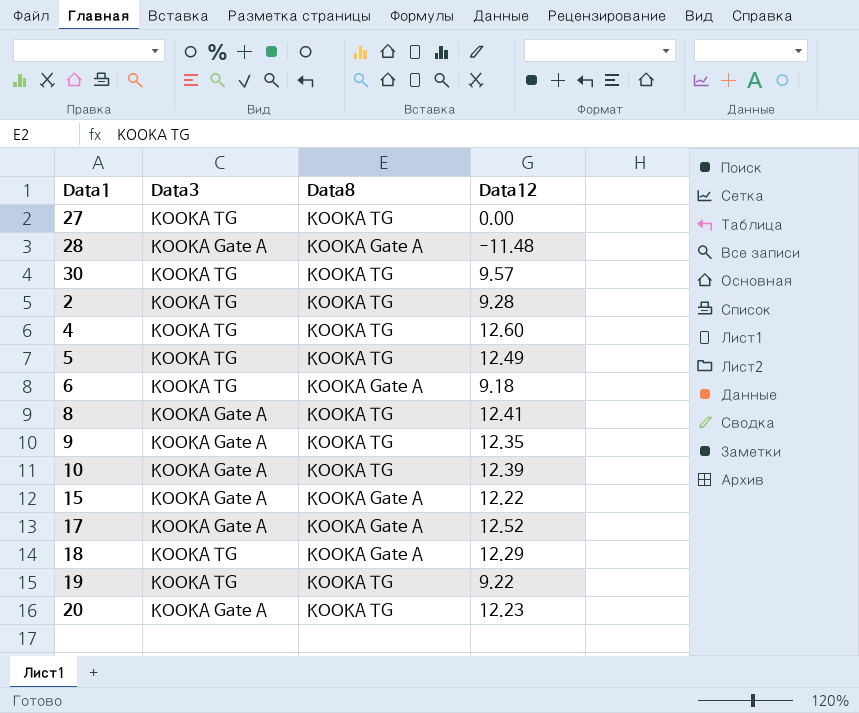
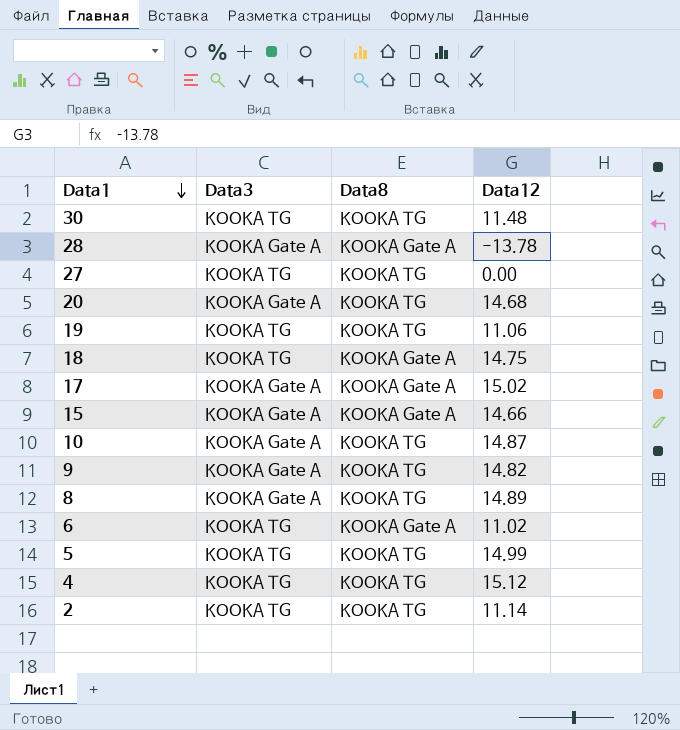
row order: none -> Data1 descending
30 | Data12: 9.57 -> 11.48
28 | Data12: -11.48 -> -13.78
20 | Data12: 12.23 -> 14.68
19 | Data12: 9.22 -> 11.06
18 | Data12: 12.29 -> 14.75
17 | Data12: 12.52 -> 15.02
15 | Data12: 12.22 -> 14.66
10 | Data12: 12.39 -> 14.87
9 | Data12: 12.35 -> 14.82
8 | Data12: 12.41 -> 14.89
6 | Data12: 9.18 -> 11.02
5 | Data12: 12.49 -> 14.99
4 | Data12: 12.60 -> 15.12
2 | Data12: 9.28 -> 11.14

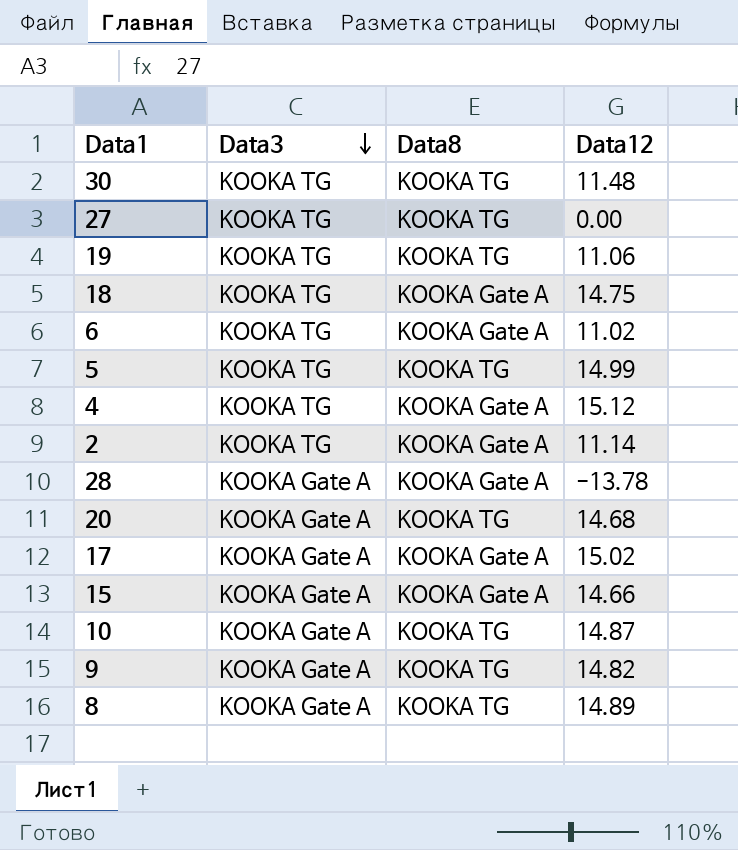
row order: Data1 descending -> Data3 descending
4 | Data8: KOOKA TG -> KOOKA Gate A
2 | Data8: KOOKA TG -> KOOKA Gate A

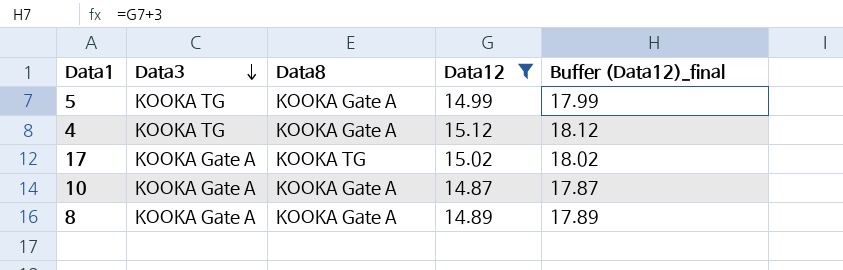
filter: none -> Data12 >= 14.87
column Buffer (Data12)_final | formula: none -> [Data12] + 3
5 | Data8: KOOKA TG -> KOOKA Gate A
17 | Data8: KOOKA Gate A -> KOOKA TG
10 | Data8: KOOKA TG -> KOOKA Gate A
8 | Data8: KOOKA TG -> KOOKA Gate A

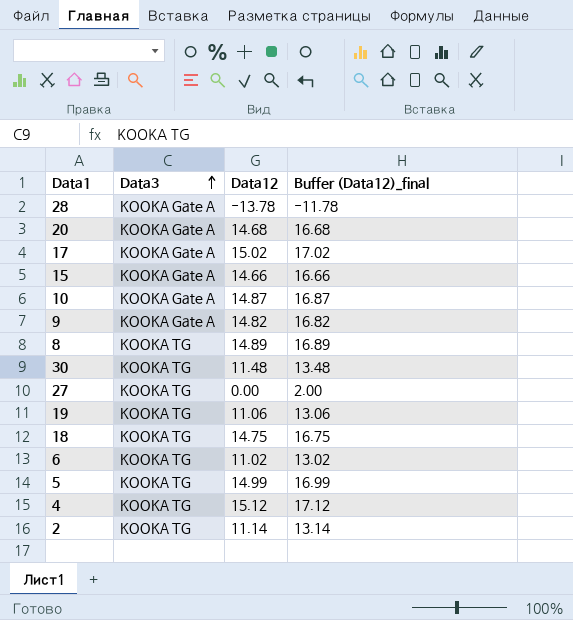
filter: Data12 >= 14.87 -> none
row order: Data3 descending -> Data3 ascending
column Data8 | position: 3 -> none
column Buffer (Data12)_final | formula: [Data12] + 3 -> [Data12] + 2
8 | Data3: KOOKA Gate A -> KOOKA TG

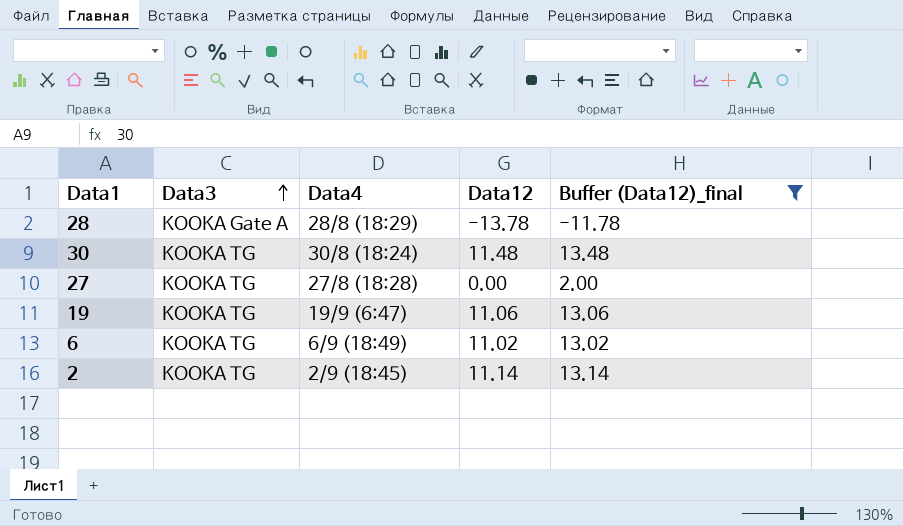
filter: none -> Buffer (Data12)_final <= 13.48
column Data4 | position: none -> 3

